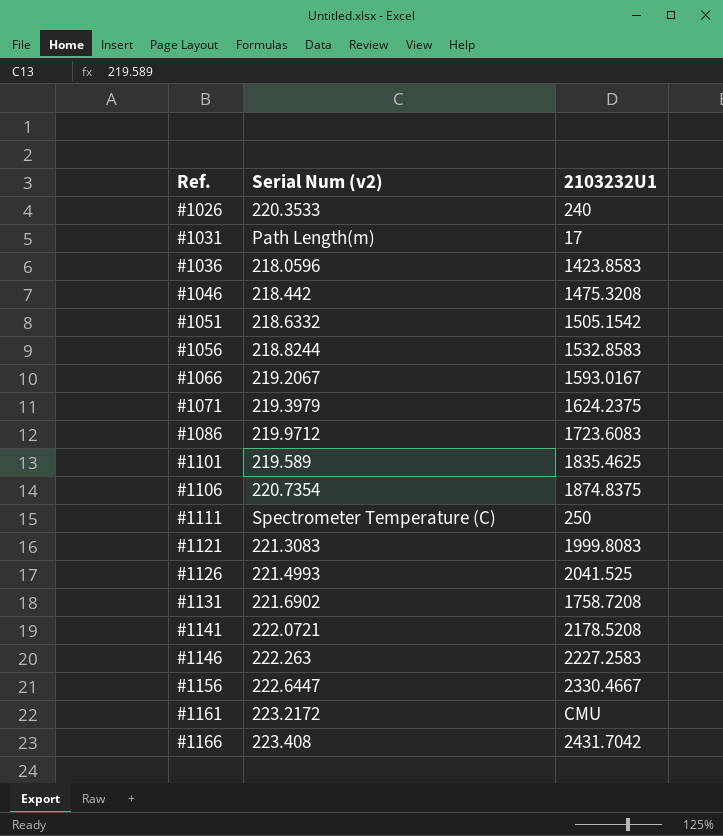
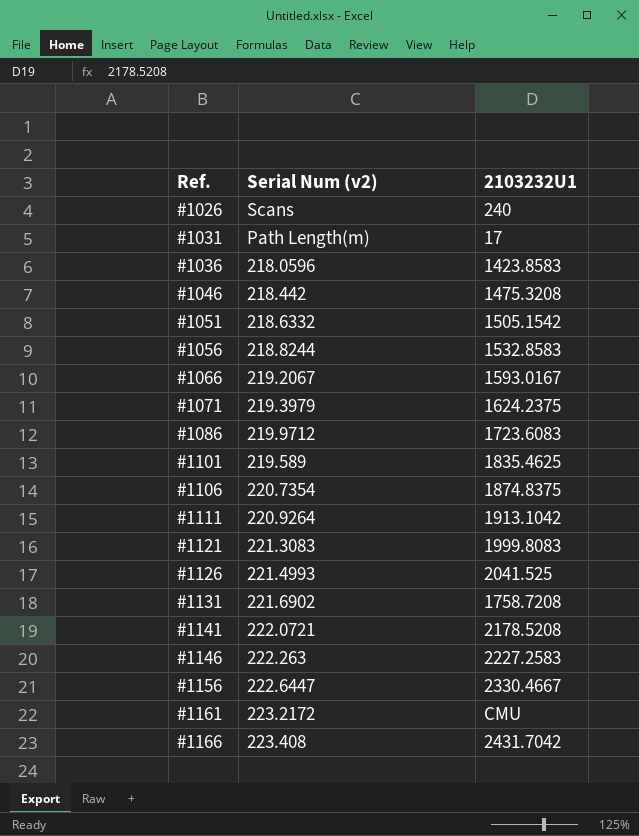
#1026 | Serial Num (v2): 220.3533 -> Scans
#1111 | Serial Num (v2): Spectrometer Temperature (C) -> 220.9264
#1111 | 2103232U1: 250 -> 1913.1042

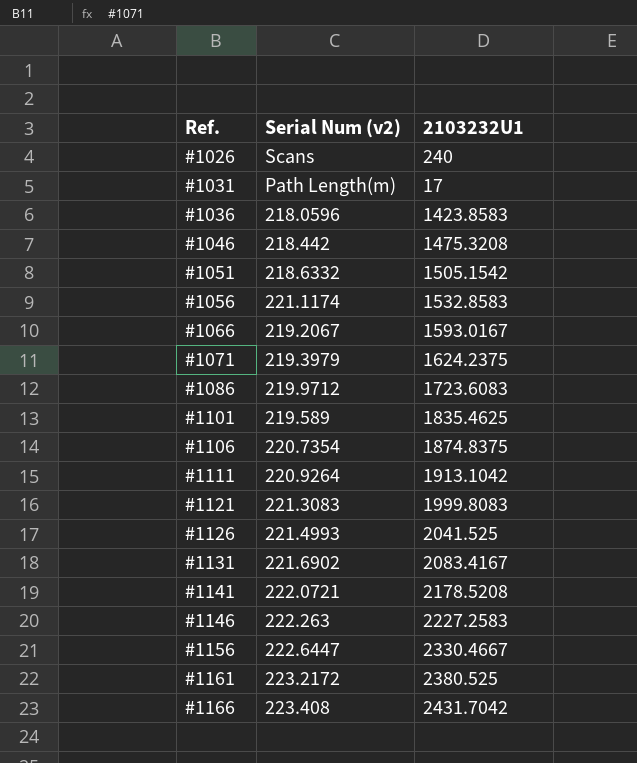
#1056 | Serial Num (v2): 218.8244 -> 221.1174
#1131 | 2103232U1: 1758.7208 -> 2083.4167
#1161 | 2103232U1: CMU -> 2380.525

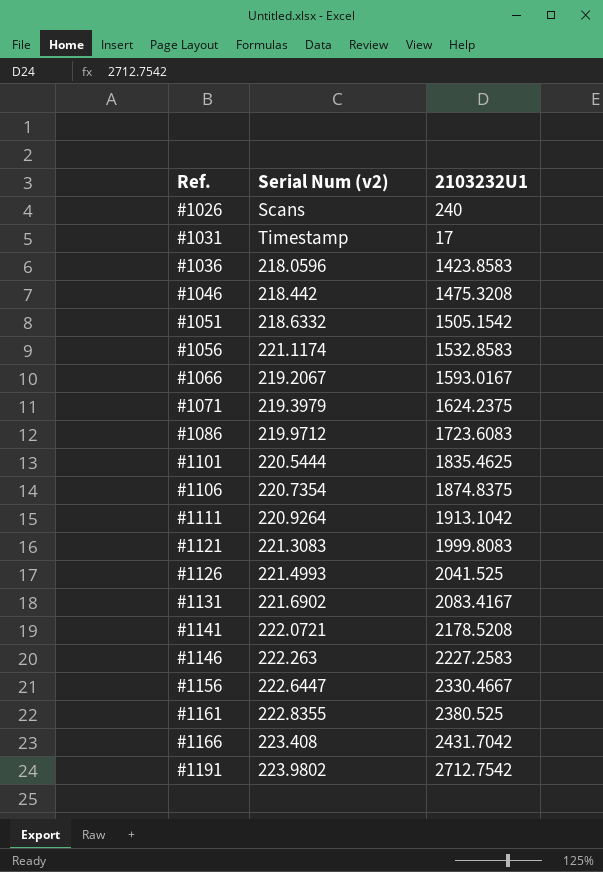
#1031 | Serial Num (v2): Path Length(m) -> Timestamp
#1101 | Serial Num (v2): 219.589 -> 220.5444
#1161 | Serial Num (v2): 223.2172 -> 222.8355
row #1191: none -> 223.9802 | 2712.7542

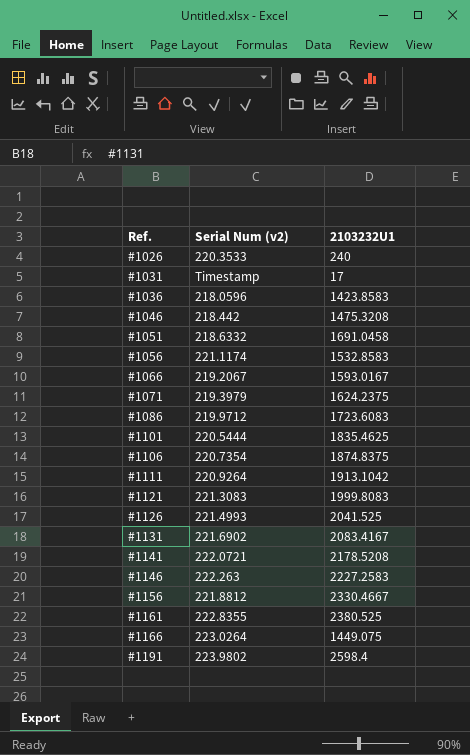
#1026 | Serial Num (v2): Scans -> 220.3533
#1051 | 2103232U1: 1505.1542 -> 1691.0458
#1156 | Serial Num (v2): 222.6447 -> 221.8812
#1166 | Serial Num (v2): 223.408 -> 223.0264
#1166 | 2103232U1: 2431.7042 -> 1449.075
#1191 | 2103232U1: 2712.7542 -> 2598.4

